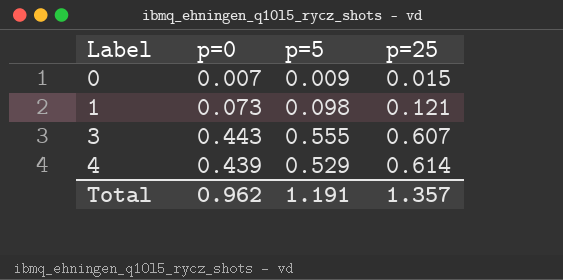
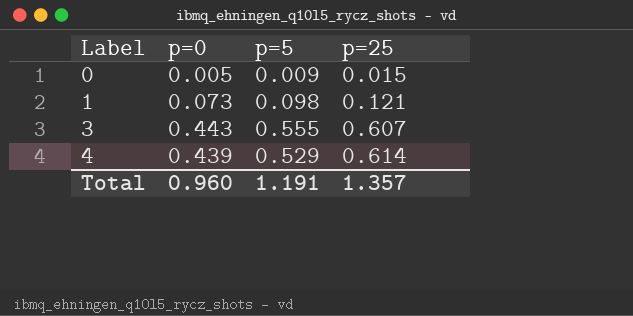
0 | p=0: 0.007 -> 0.005
Total | p=0: 0.962 -> 0.960

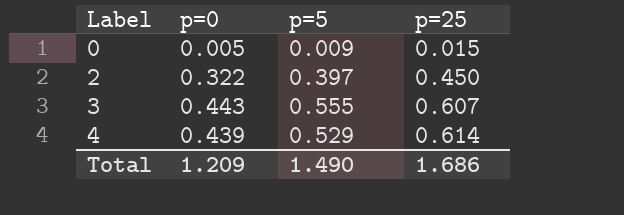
row 1: 0.073 | 0.098 | 0.121 -> none
row 2: none -> 0.322 | 0.397 | 0.450
Total | p=0: 0.960 -> 1.209
Total | p=5: 1.191 -> 1.490
Total | p=25: 1.357 -> 1.686

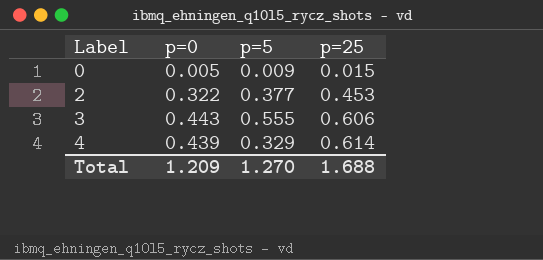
2 | p=5: 0.397 -> 0.377
2 | p=25: 0.450 -> 0.453
3 | p=25: 0.607 -> 0.606
4 | p=5: 0.529 -> 0.329
Total | p=5: 1.490 -> 1.270
Total | p=25: 1.686 -> 1.688

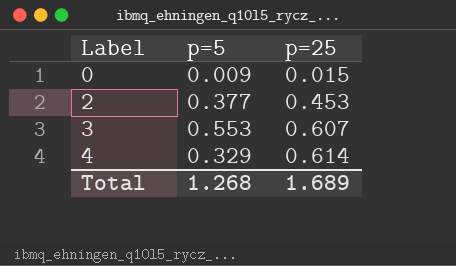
column p=0 | position: 2 -> none
3 | p=5: 0.555 -> 0.553
3 | p=25: 0.606 -> 0.607
Total | p=5: 1.270 -> 1.268
Total | p=25: 1.688 -> 1.689

